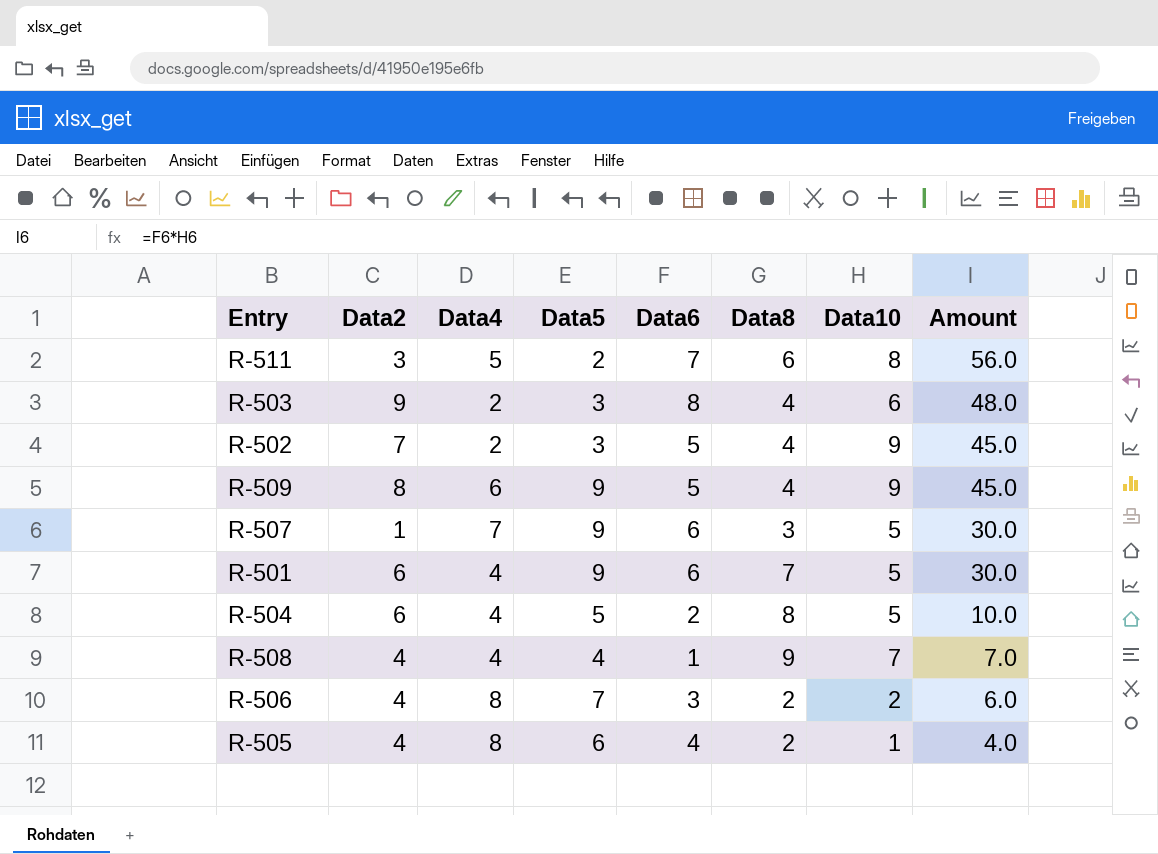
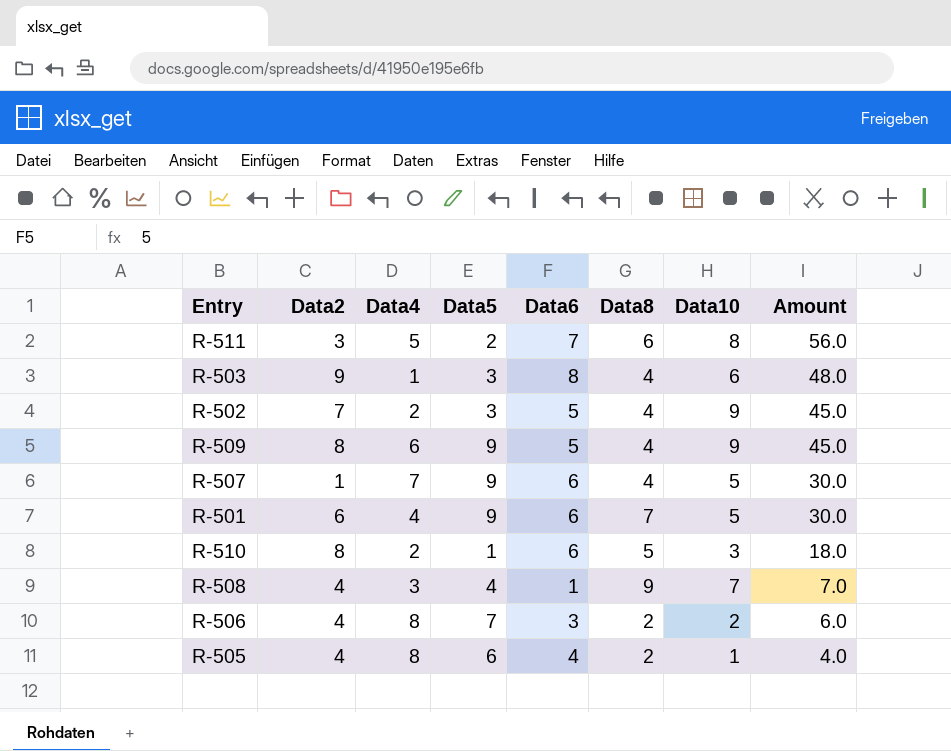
row R-504: 6 | 4 | 5 | 2 | 8 | 5 | 10.0 -> none
R-503 | Data4: 2 -> 1
R-507 | Data8: 3 -> 4
row R-510: none -> 8 | 2 | 1 | 6 | 5 | 3 | 18.0
R-508 | Data4: 4 -> 3

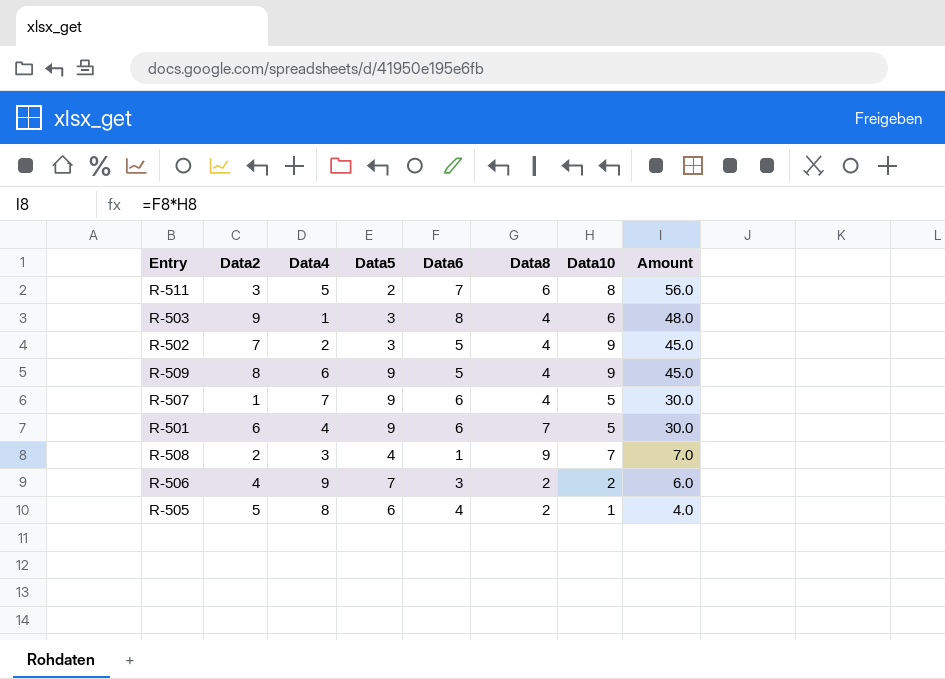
row R-510: 8 | 2 | 1 | 6 | 5 | 3 | 18.0 -> none
R-508 | Data2: 4 -> 2
R-506 | Data4: 8 -> 9
R-505 | Data2: 4 -> 5

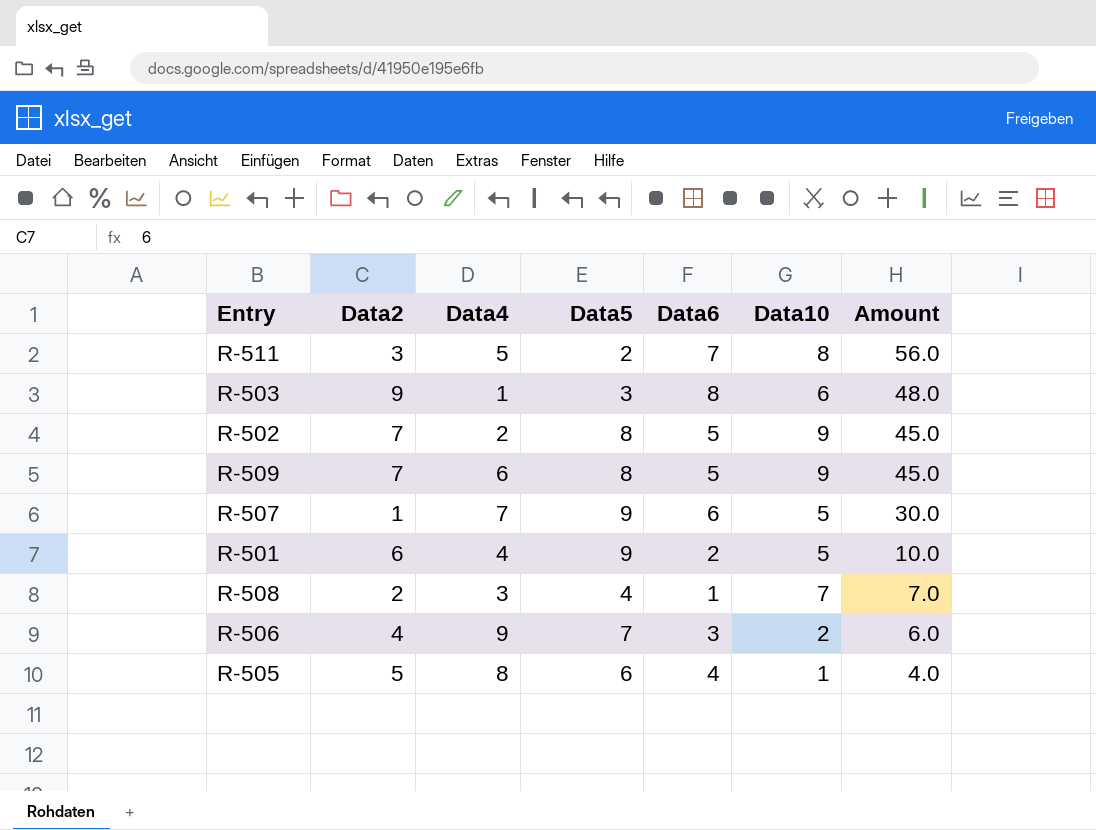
column Data8 | position: 6 -> none
R-502 | Data5: 3 -> 8
R-509 | Data2: 8 -> 7
R-509 | Data5: 9 -> 8
R-501 | Data6: 6 -> 2
R-501 | Amount: 30.0 -> 10.0

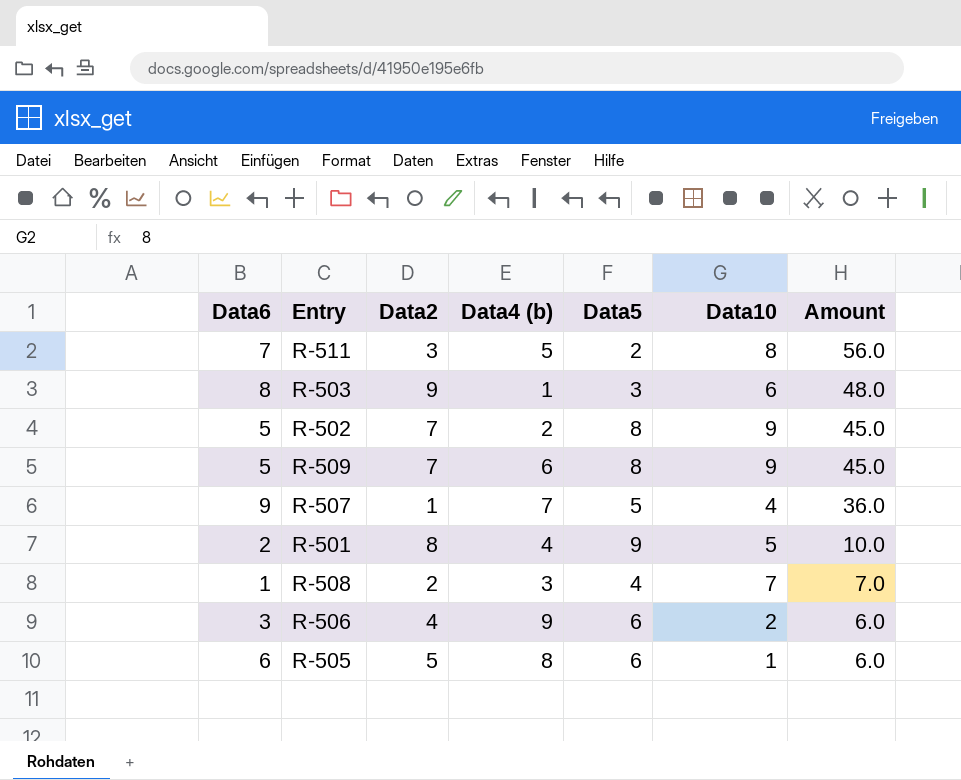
column Data6 | position: 5 -> 1
column name: Data4 -> Data4 (b)
R-507 | Data6: 6 -> 9
R-507 | Data5: 9 -> 5
R-507 | Data10: 5 -> 4
R-507 | Amount: 30.0 -> 36.0
R-501 | Data2: 6 -> 8
R-506 | Data5: 7 -> 6
R-505 | Data6: 4 -> 6
R-505 | Amount: 4.0 -> 6.0

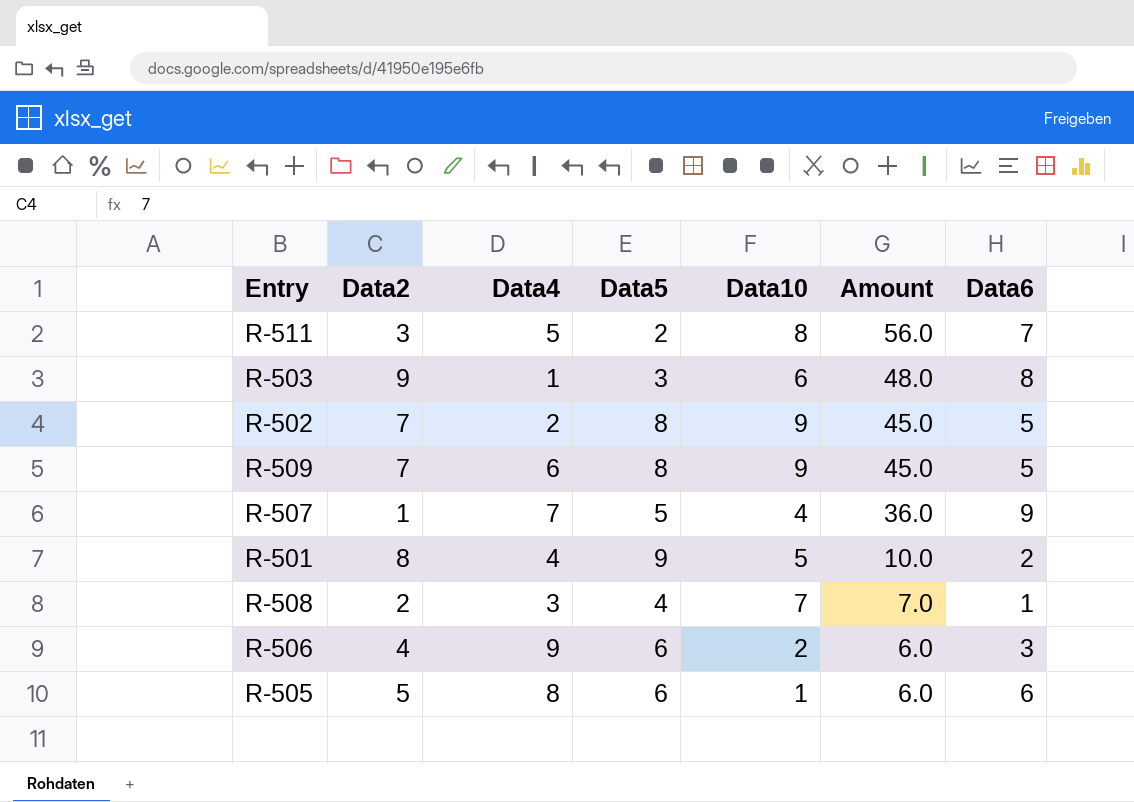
column name: Data4 (b) -> Data4
column Data6 | position: 1 -> 7

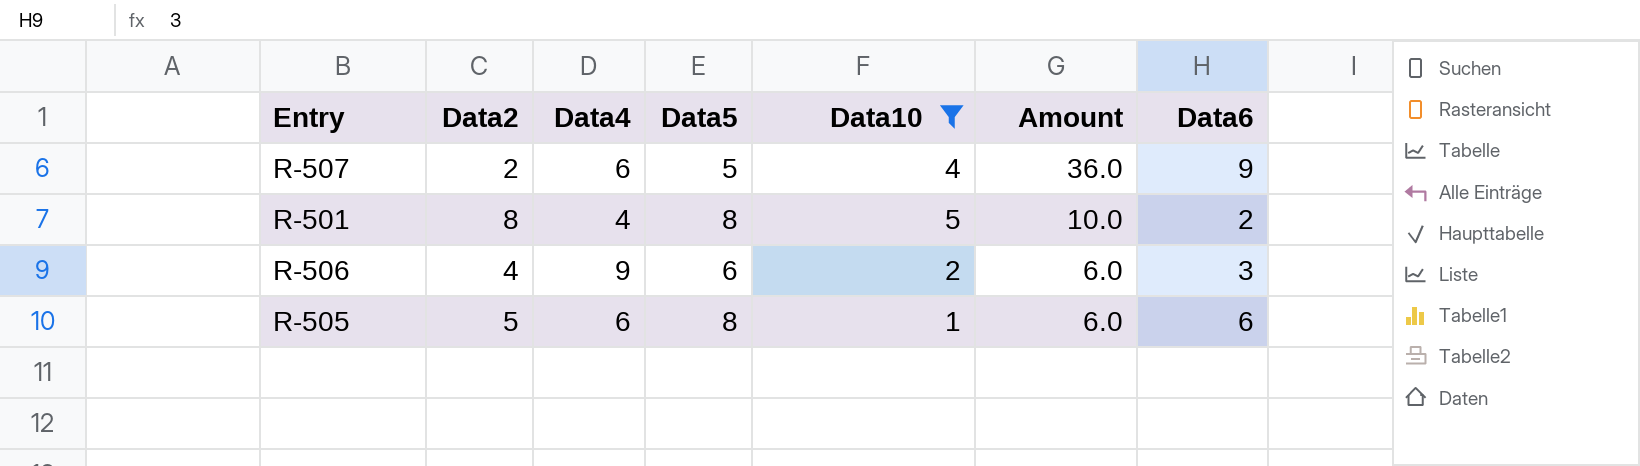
filter: none -> Data10 <= 5
R-507 | Data2: 1 -> 2
R-507 | Data4: 7 -> 6
R-501 | Data5: 9 -> 8
R-505 | Data4: 8 -> 6
R-505 | Data5: 6 -> 8

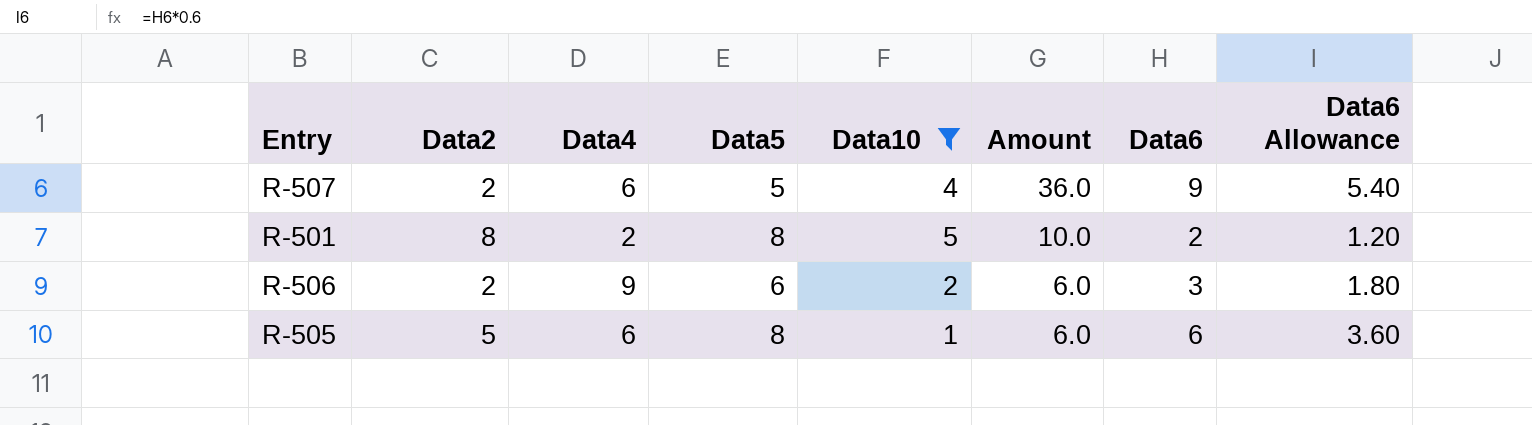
column Data6 Allowance | formula: none -> [Data6] * 0.6
R-501 | Data4: 4 -> 2
R-506 | Data2: 4 -> 2

